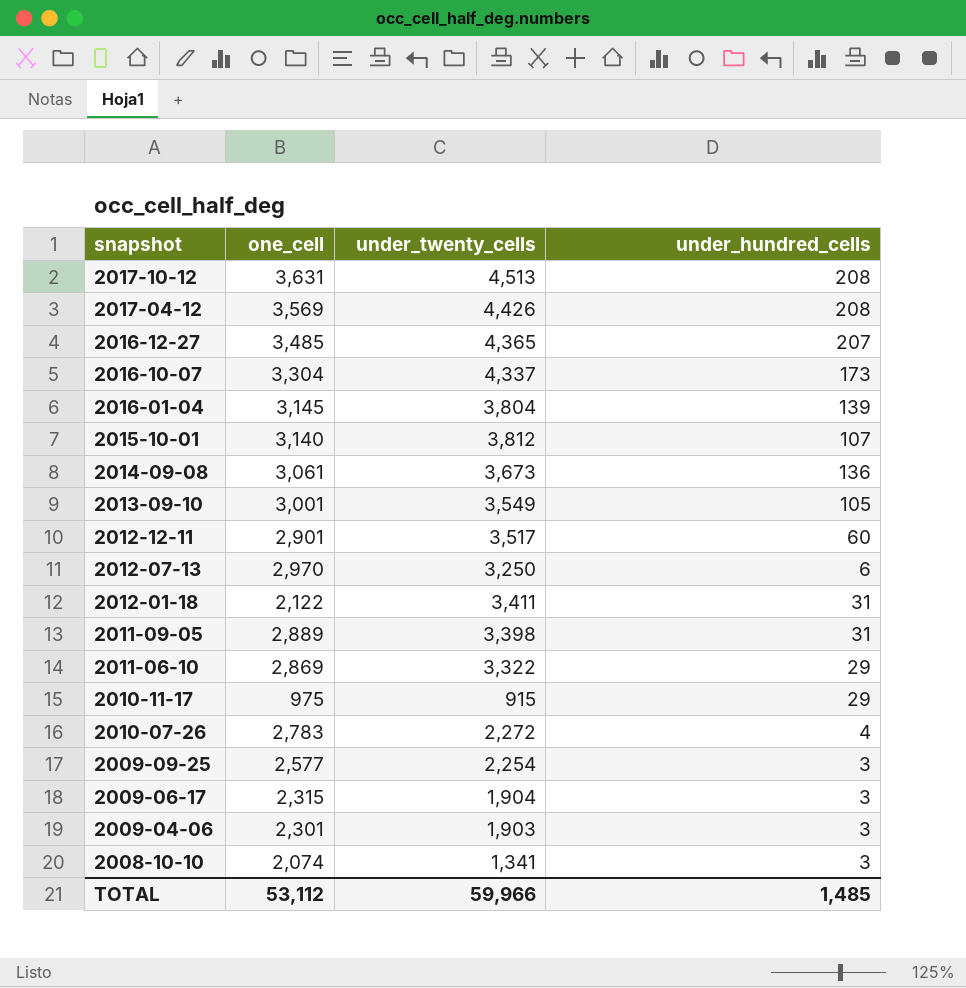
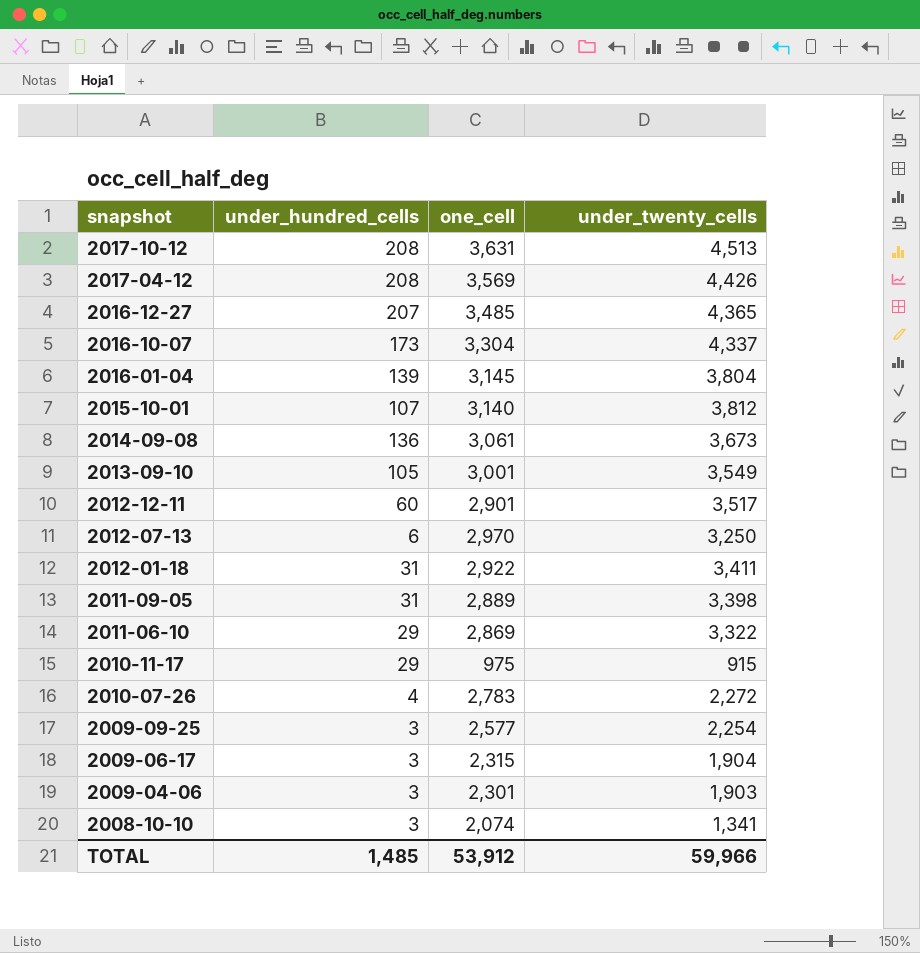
column under_hundred_cells | position: 4 -> 2
2012-01-18 | one_cell: 2,122 -> 2,922
TOTAL | one_cell: 53,112 -> 53,912

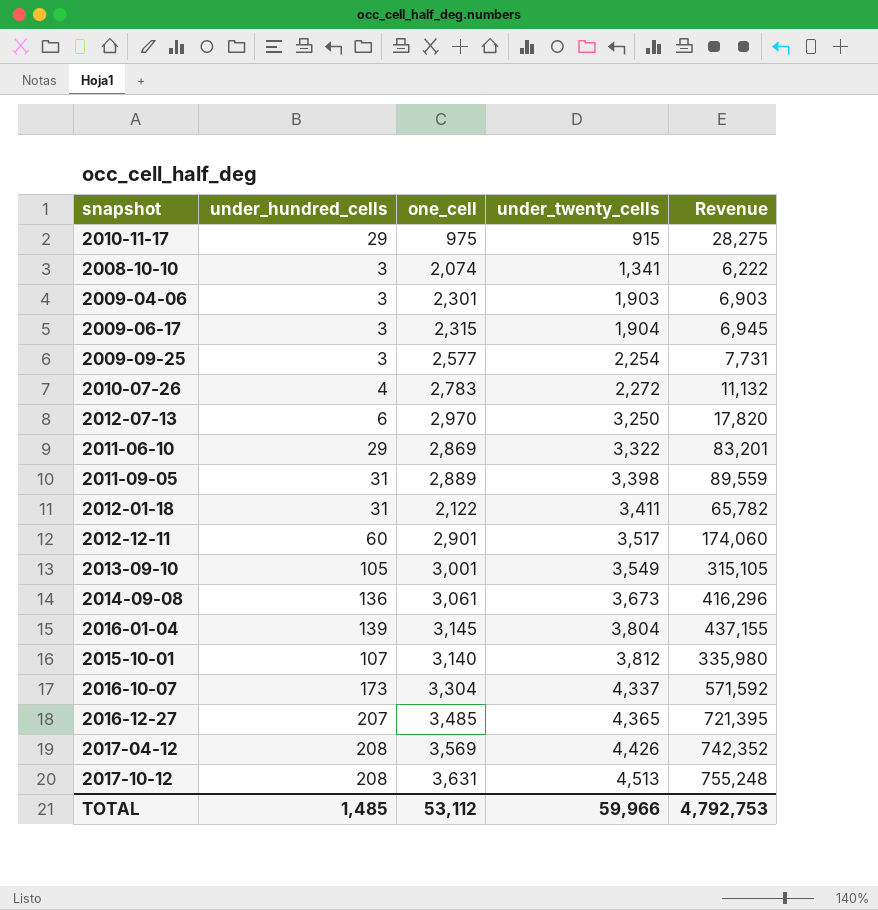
row order: snapshot descending -> under_twenty_cells ascending
column Revenue | formula: none -> [under_hundred_cells] * [one_cell]
2012-01-18 | one_cell: 2,922 -> 2,122
TOTAL | one_cell: 53,912 -> 53,112

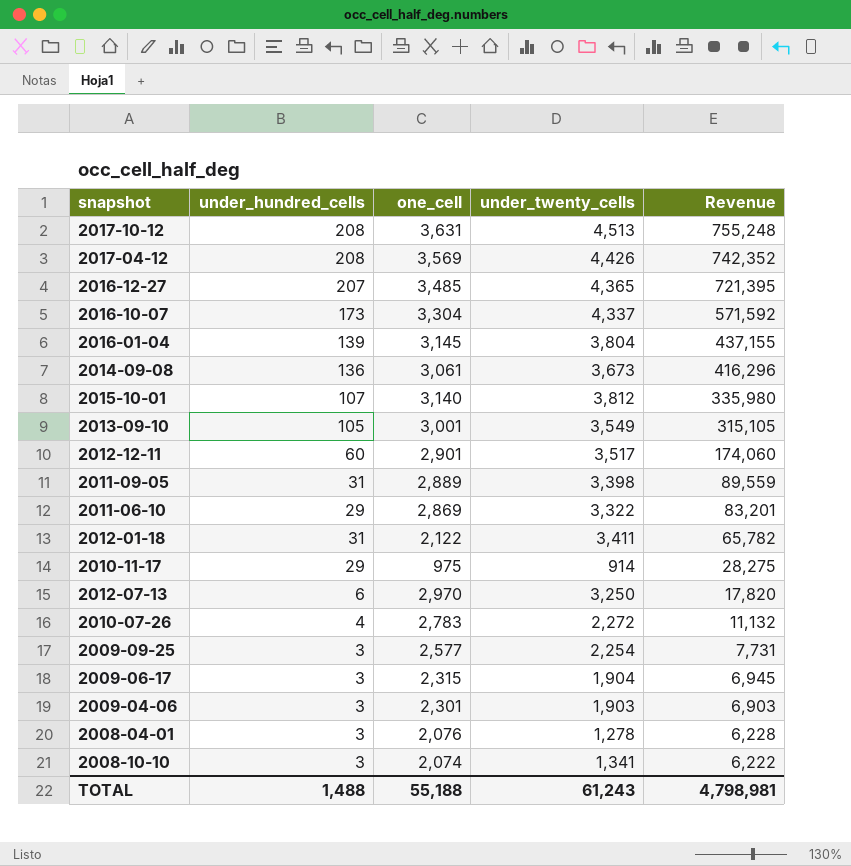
row order: under_twenty_cells ascending -> Revenue descending
2010-11-17 | under_twenty_cells: 915 -> 914
row 2008-04-01: none -> 3 | 2,076 | 1,278 | 6,228
TOTAL | under_hundred_cells: 1,485 -> 1,488
TOTAL | one_cell: 53,112 -> 55,188
TOTAL | under_twenty_cells: 59,966 -> 61,243
TOTAL | Revenue: 4,792,753 -> 4,798,981

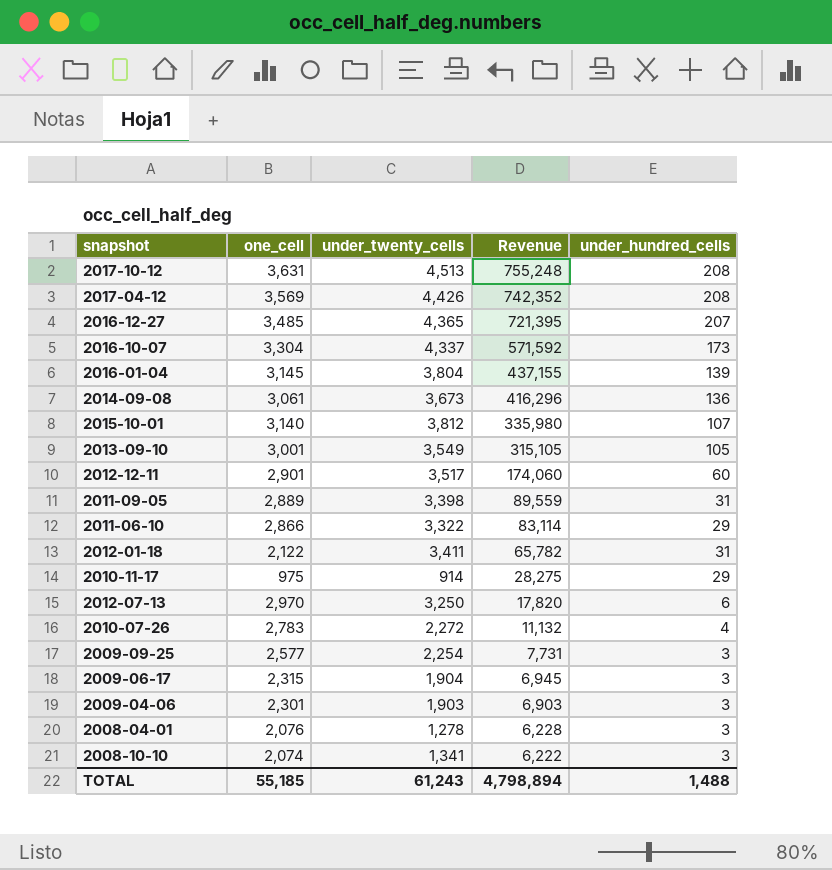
column under_hundred_cells | position: 2 -> 5
2011-06-10 | one_cell: 2,869 -> 2,866
2011-06-10 | Revenue: 83,201 -> 83,114
TOTAL | one_cell: 55,188 -> 55,185
TOTAL | Revenue: 4,798,981 -> 4,798,894

